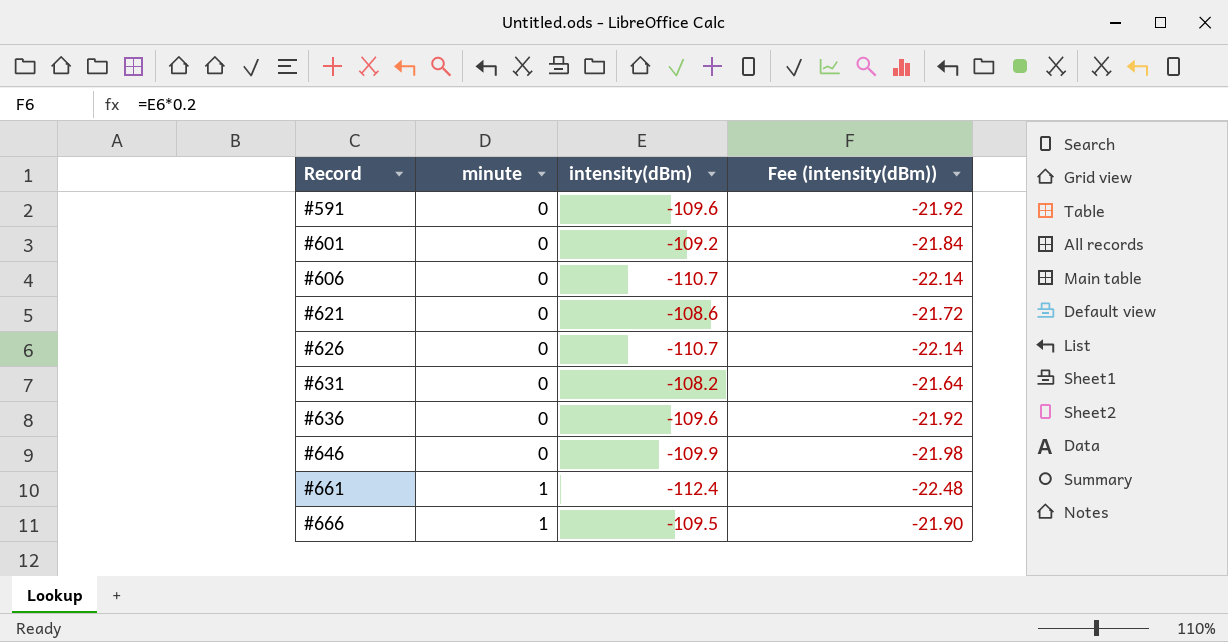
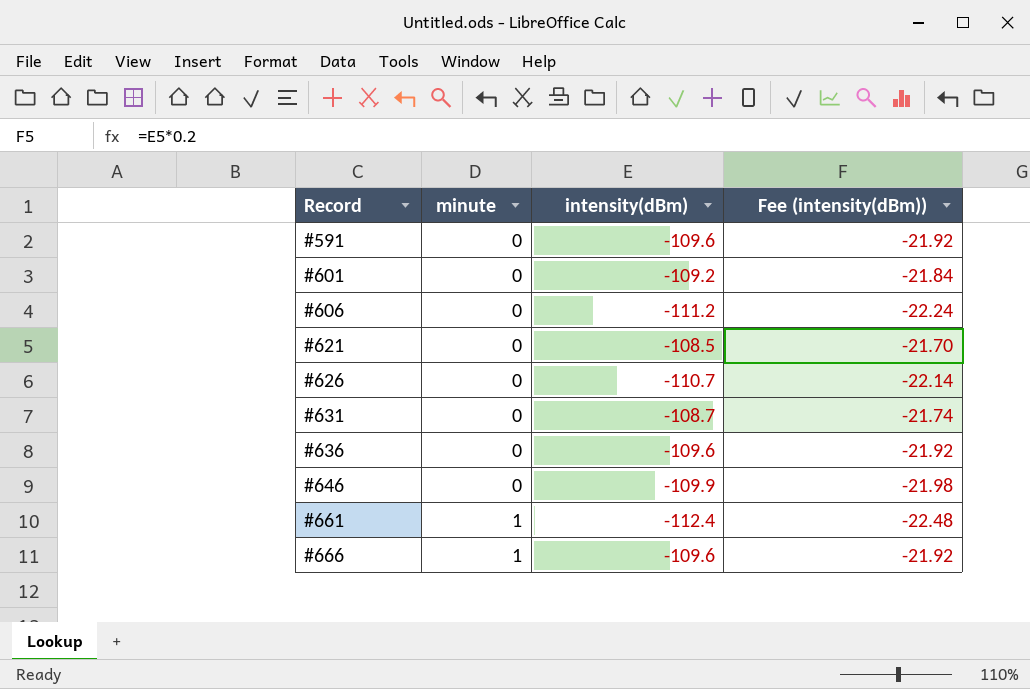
#606 | intensity(dBm): -110.7 -> -111.2
#606 | Fee (intensity(dBm)): -22.14 -> -22.24
#621 | intensity(dBm): -108.6 -> -108.5
#621 | Fee (intensity(dBm)): -21.72 -> -21.70
#631 | intensity(dBm): -108.2 -> -108.7
#631 | Fee (intensity(dBm)): -21.64 -> -21.74
#666 | intensity(dBm): -109.5 -> -109.6
#666 | Fee (intensity(dBm)): -21.90 -> -21.92

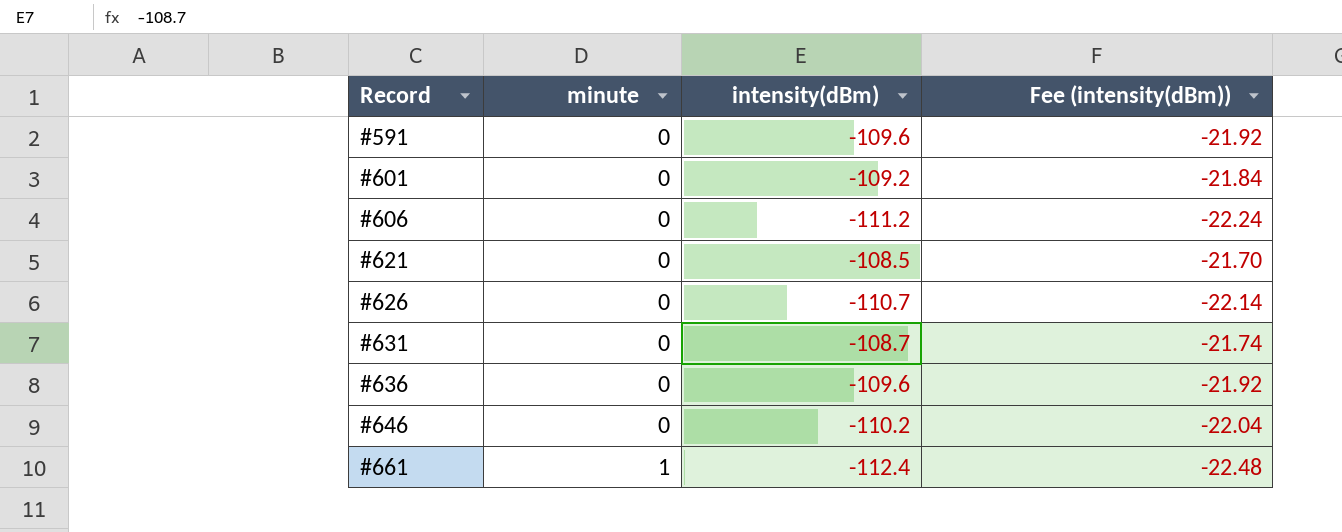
row #666: 1 | -109.6 | -21.92 -> none
#646 | intensity(dBm): -109.9 -> -110.2
#646 | Fee (intensity(dBm)): -21.98 -> -22.04

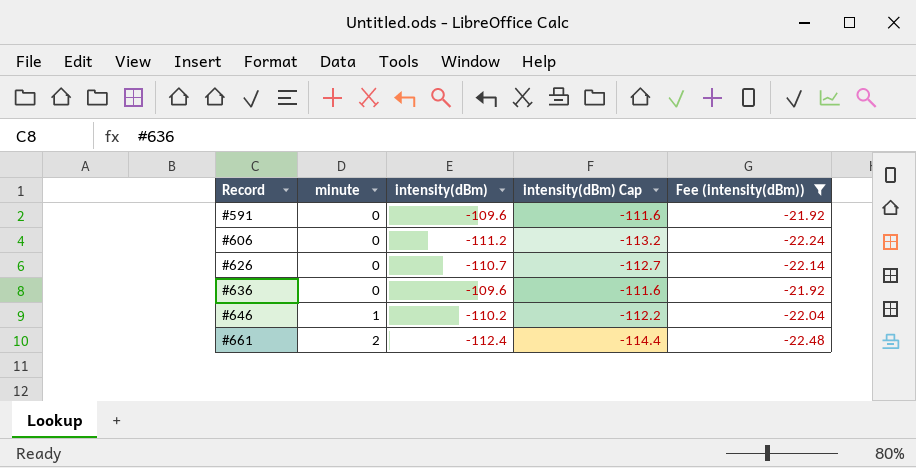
filter: none -> Fee (intensity(dBm)) <= -21.92
column intensity(dBm) Cap | formula: none -> [intensity(dBm)] - 2
#646 | minute: 0 -> 1
#661 | minute: 1 -> 2

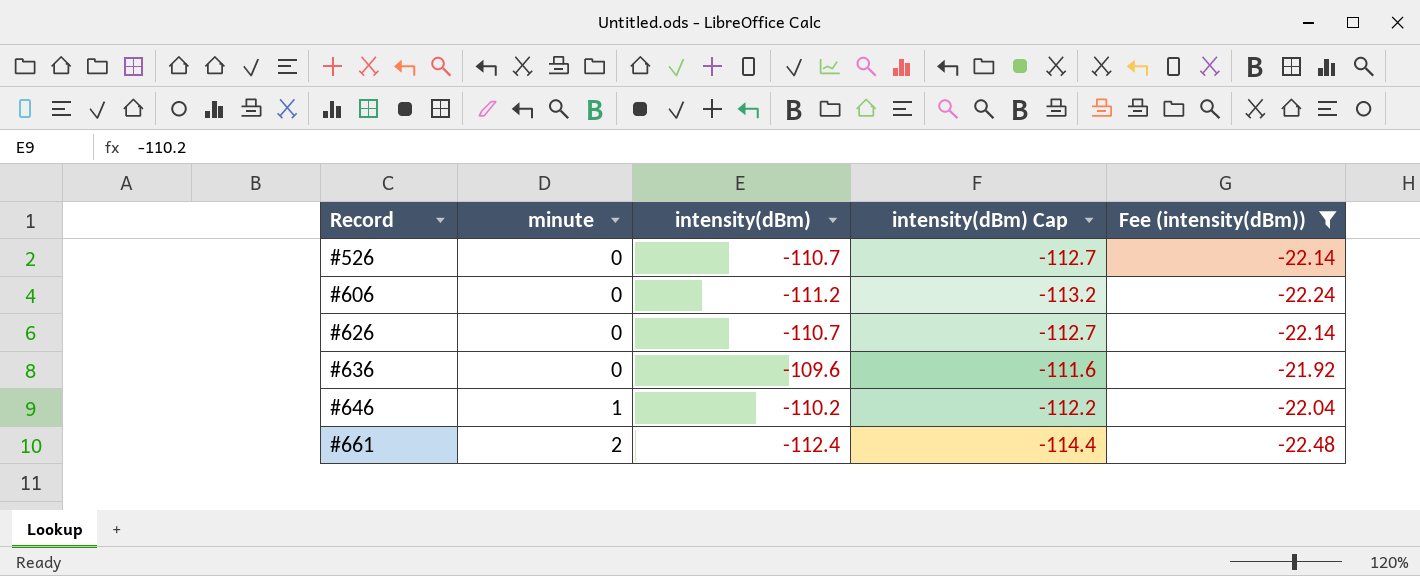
row #591: 0 | -109.6 | -111.6 | -21.92 -> none
row #526: none -> 0 | -110.7 | -112.7 | -22.14

